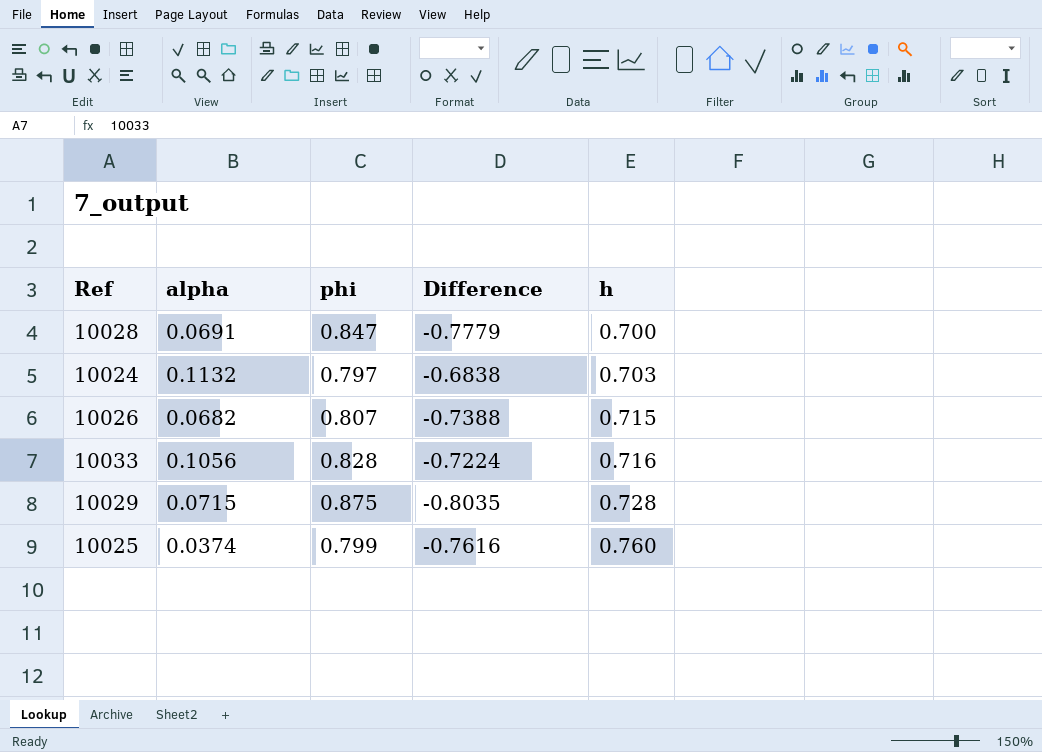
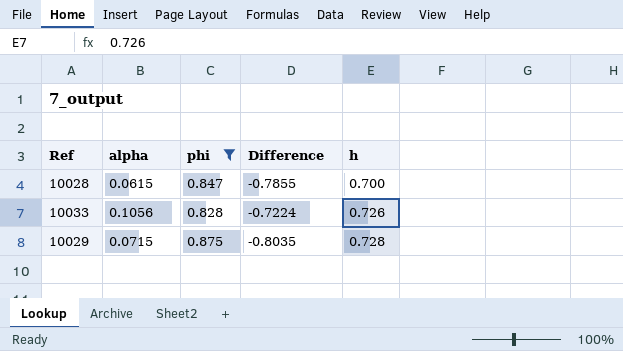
filter: none -> phi >= 0.828
10028 | alpha: 0.0691 -> 0.0615
10028 | Difference: -0.7779 -> -0.7855
10033 | h: 0.716 -> 0.726

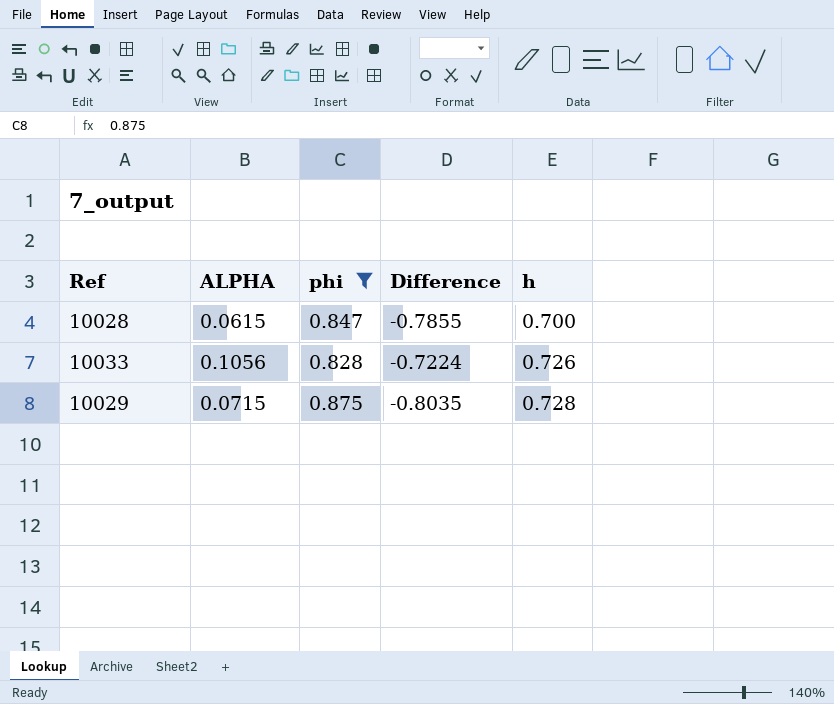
column name: alpha -> ALPHA

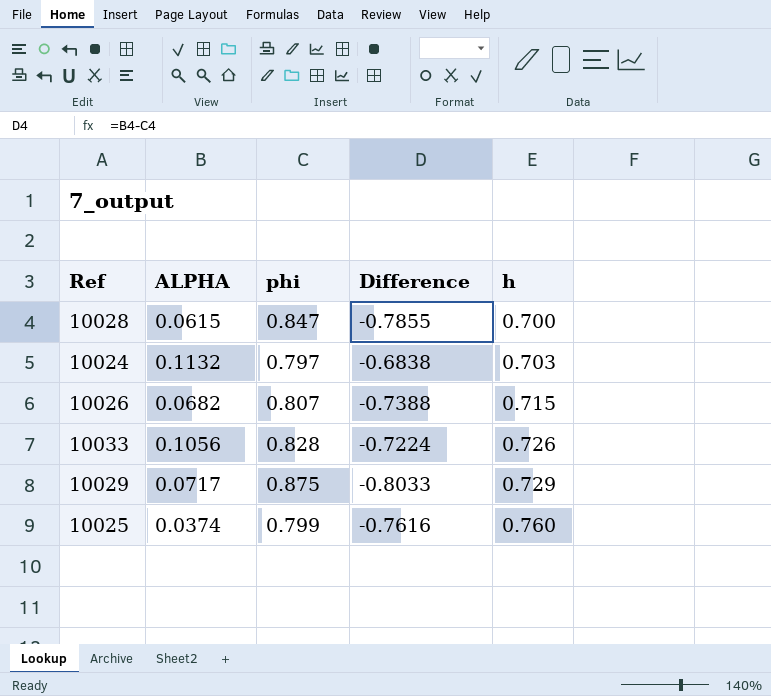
filter: phi >= 0.828 -> none
10029 | ALPHA: 0.0715 -> 0.0717
10029 | Difference: -0.8035 -> -0.8033
10029 | h: 0.728 -> 0.729

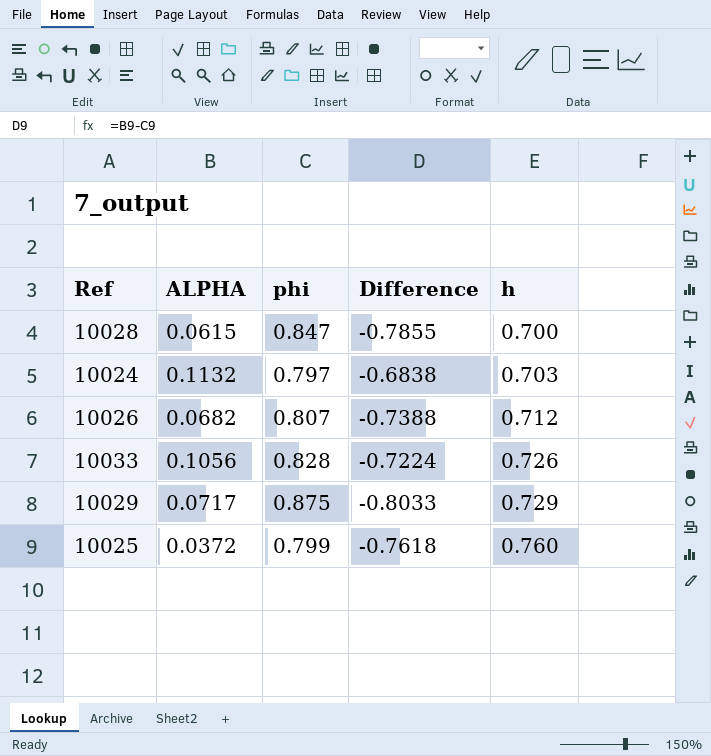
10026 | h: 0.715 -> 0.712
10025 | ALPHA: 0.0374 -> 0.0372
10025 | Difference: -0.7616 -> -0.7618

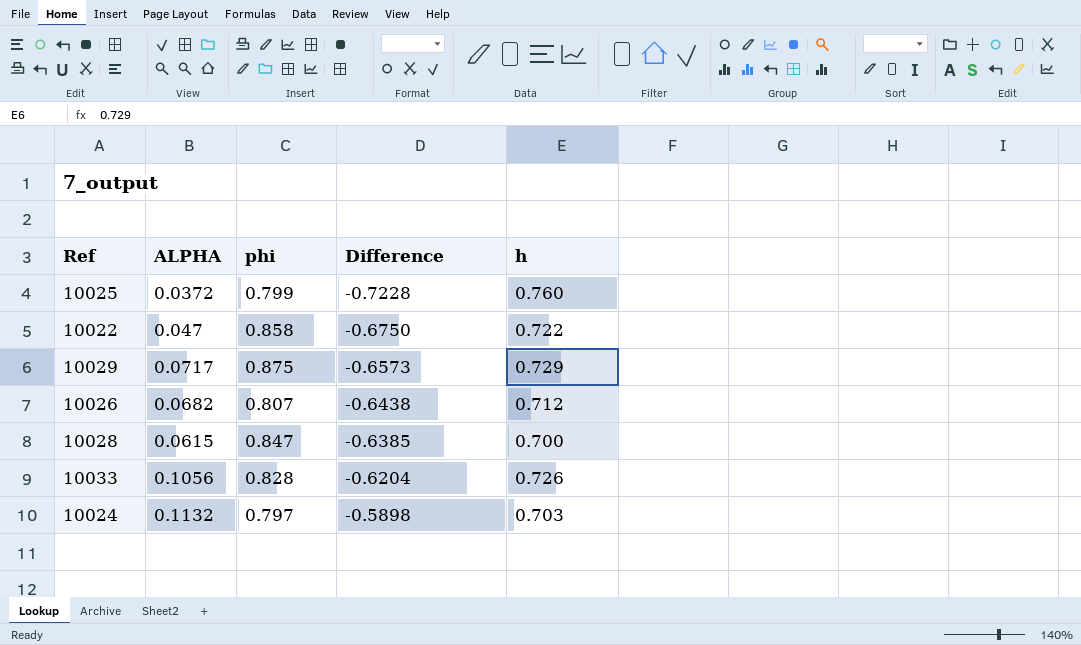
row order: h ascending -> Difference ascending
column Difference | formula: [ALPHA] - [phi] -> [ALPHA] - [h]
row 10022: none -> 0.047 | 0.858 | -0.6750 | 0.722

